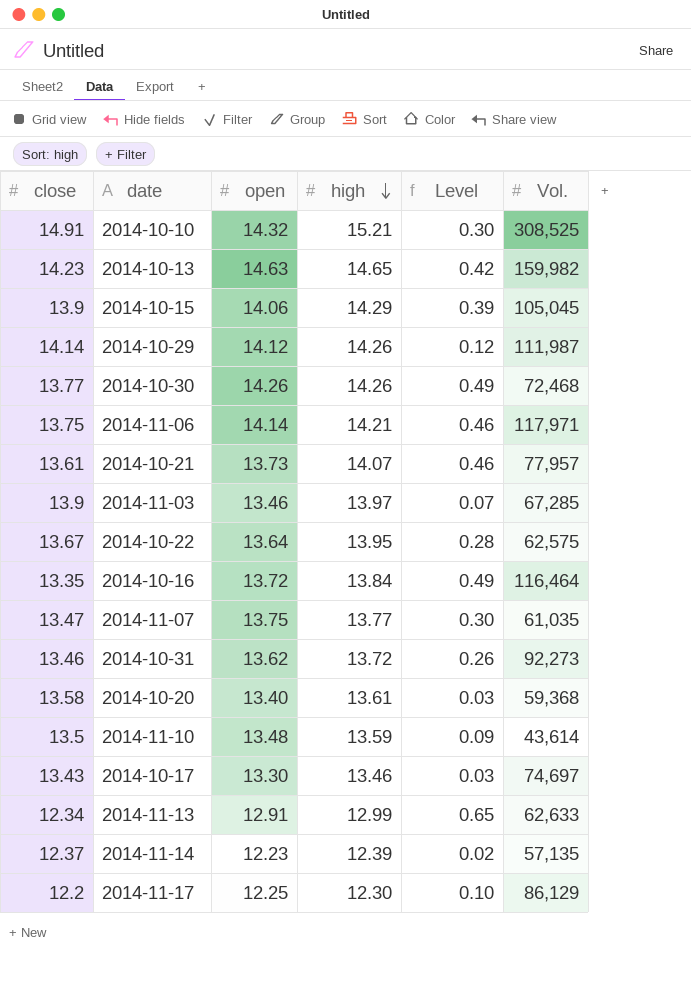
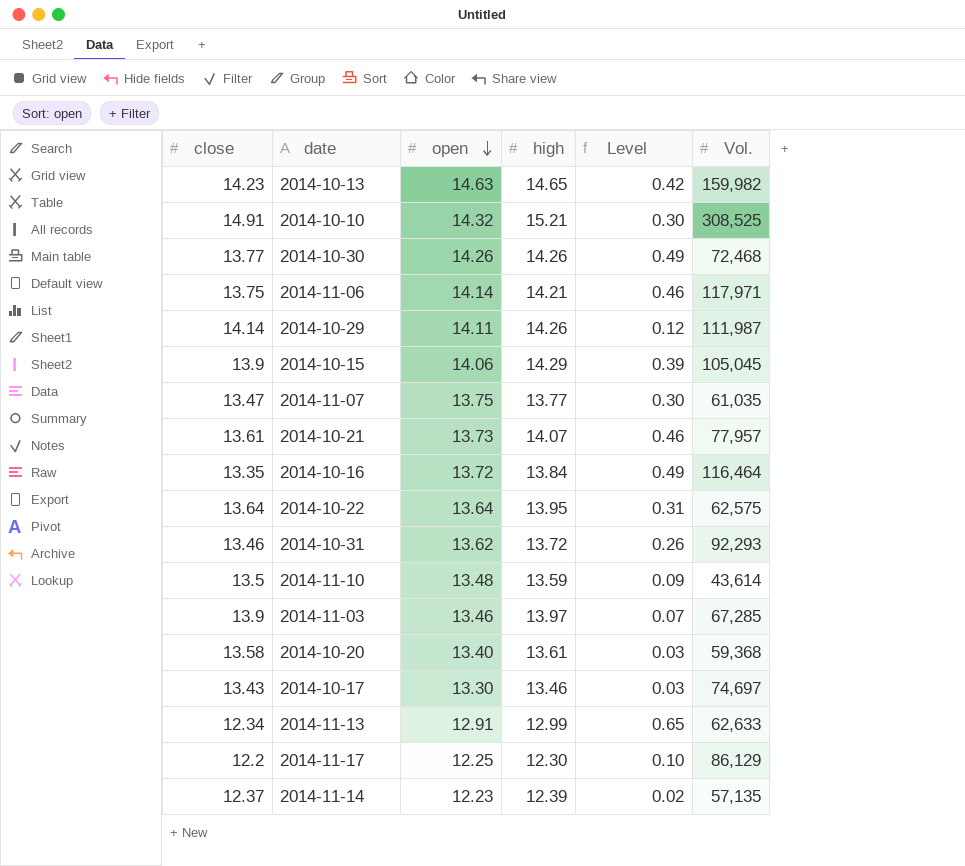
row order: high descending -> open descending
2014-10-29 | open: 14.12 -> 14.11
2014-10-22 | close: 13.67 -> 13.64
2014-10-22 | Level: 0.28 -> 0.31
2014-10-31 | Vol.: 92,273 -> 92,293

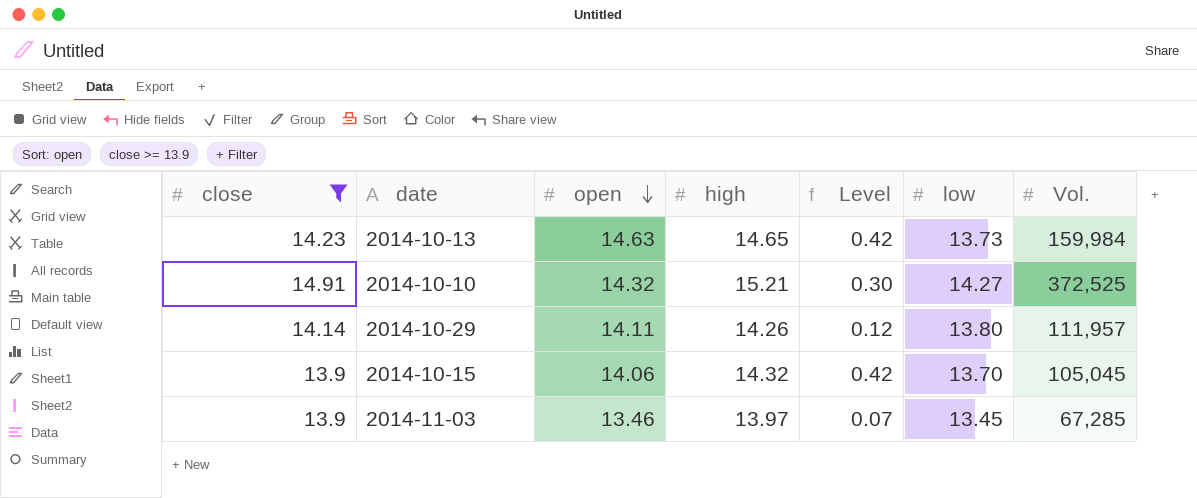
filter: none -> close >= 13.9
column low | position: none -> 6
2014-10-13 | Vol.: 159,982 -> 159,984
2014-10-10 | Vol.: 308,525 -> 372,525
2014-10-29 | Vol.: 111,987 -> 111,957
2014-10-15 | high: 14.29 -> 14.32
2014-10-15 | Level: 0.39 -> 0.42

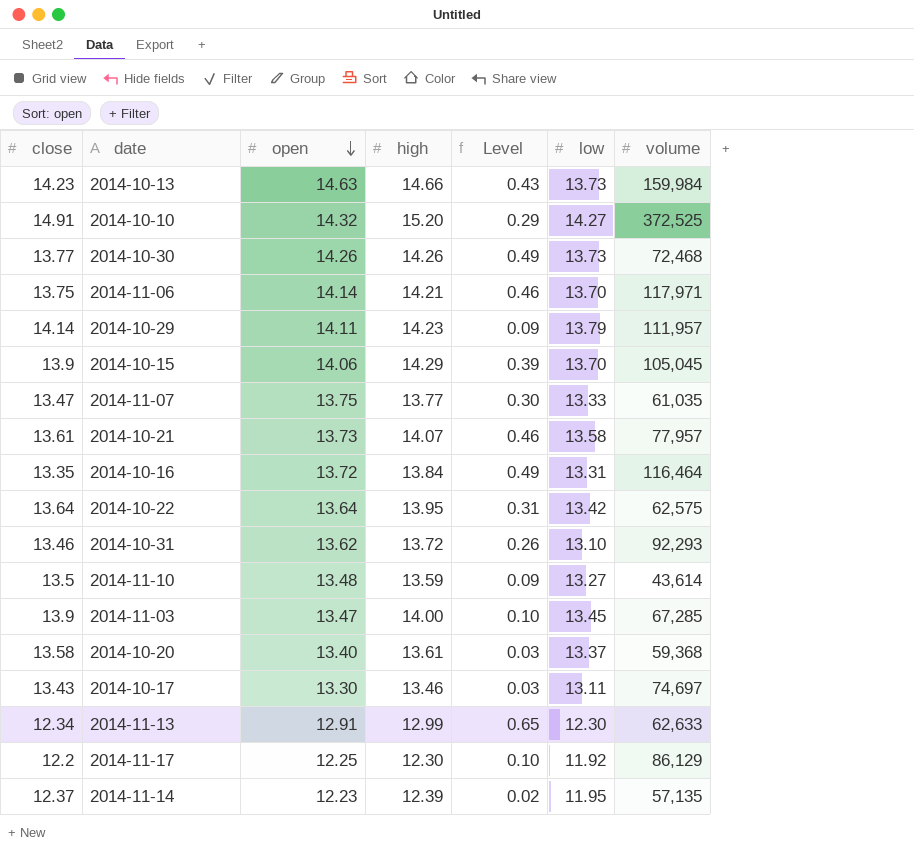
filter: close >= 13.9 -> none
column name: Vol. -> volume
2014-10-13 | high: 14.65 -> 14.66
2014-10-13 | Level: 0.42 -> 0.43
2014-10-10 | high: 15.21 -> 15.20
2014-10-10 | Level: 0.30 -> 0.29
2014-10-29 | high: 14.26 -> 14.23
2014-10-29 | Level: 0.12 -> 0.09
2014-10-29 | low: 13.80 -> 13.79
2014-10-15 | high: 14.32 -> 14.29
2014-10-15 | Level: 0.42 -> 0.39
2014-11-03 | open: 13.46 -> 13.47
2014-11-03 | high: 13.97 -> 14.00
2014-11-03 | Level: 0.07 -> 0.10

